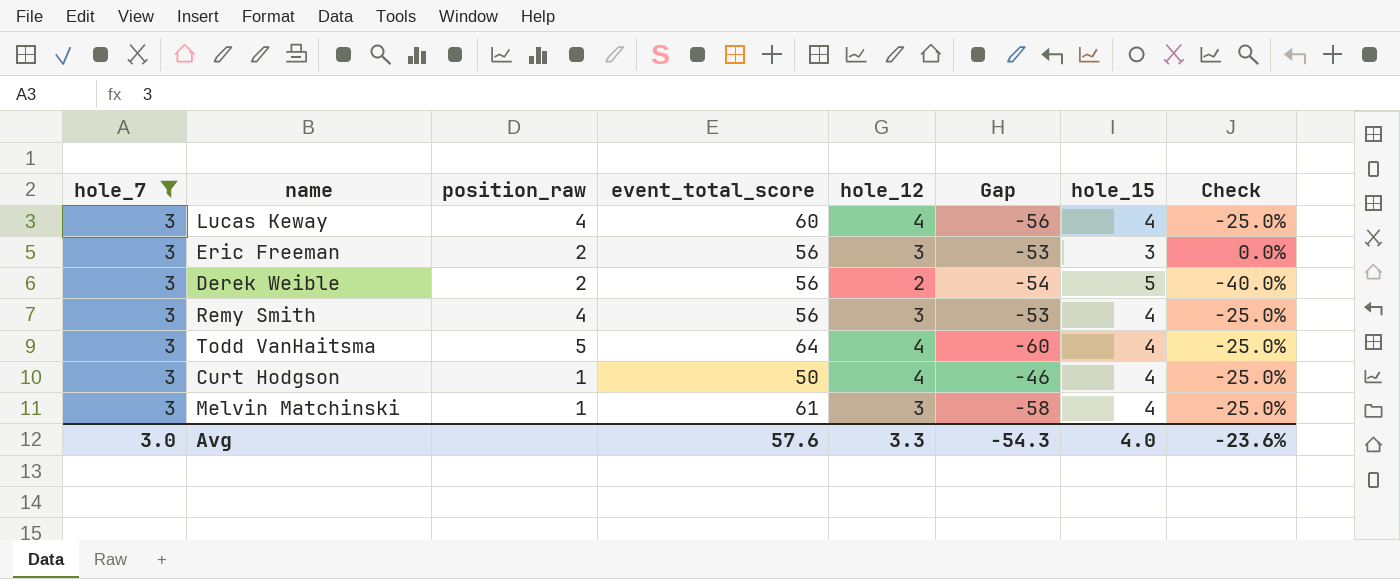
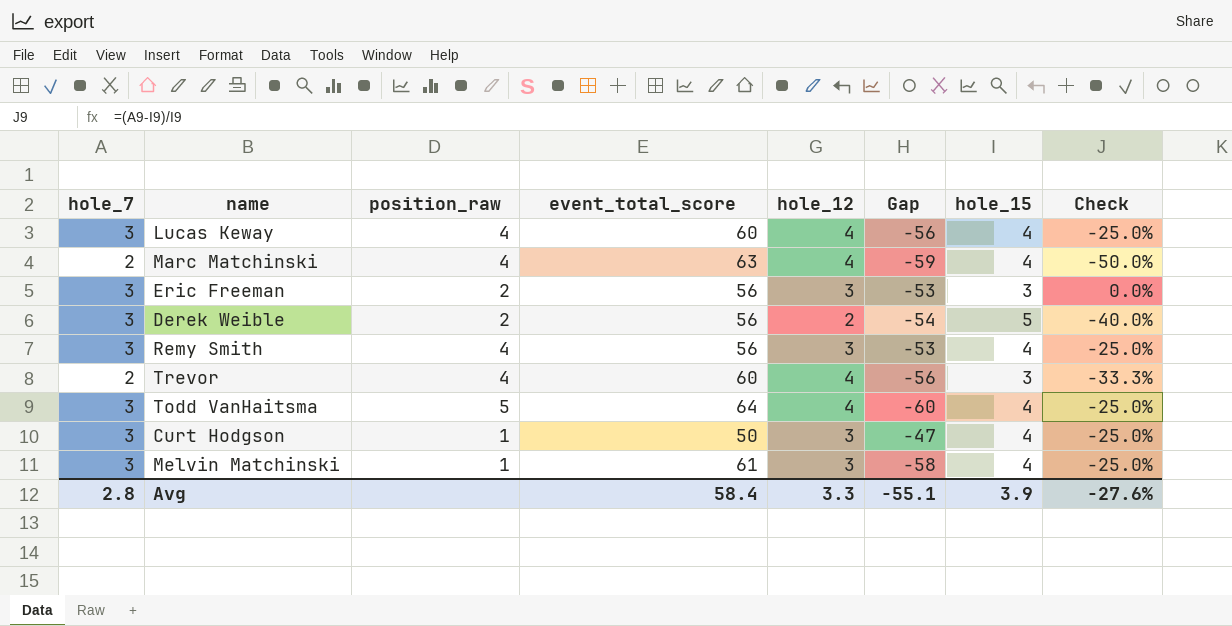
filter: hole_7 = 3 -> none
Curt Hodgson | hole_12: 4 -> 3
Curt Hodgson | Gap: -46 -> -47
Avg | hole_7: 3.0 -> 2.8
Avg | event_total_score: 57.6 -> 58.4
Avg | Gap: -54.3 -> -55.1
Avg | hole_15: 4.0 -> 3.9
Avg | Check: -23.6% -> -27.6%

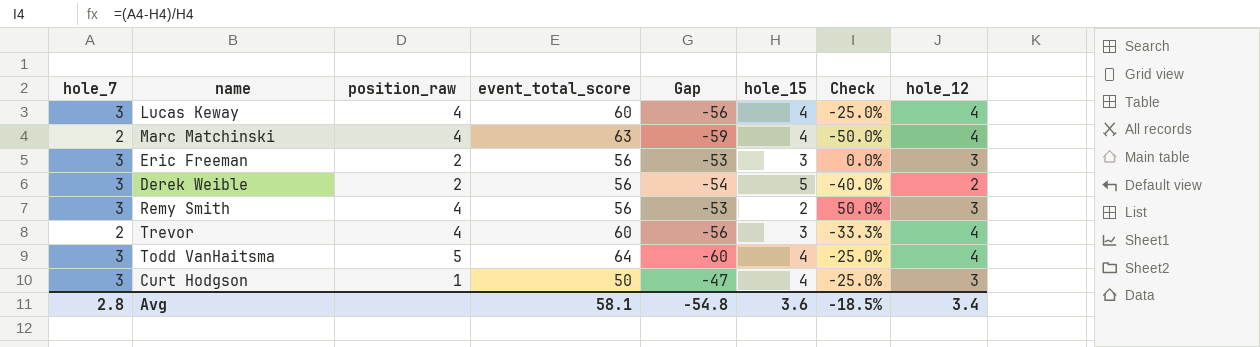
column hole_12 | position: 5 -> 8
row Melvin Matchinski: 3 | 1 | 61 | 3 | -58 | 4 | -25.0% -> none
Remy Smith | hole_15: 4 -> 2
Remy Smith | Check: -25.0% -> 50.0%
Avg | event_total_score: 58.4 -> 58.1
Avg | Gap: -55.1 -> -54.8
Avg | hole_15: 3.9 -> 3.6
Avg | Check: -27.6% -> -18.5%
Avg | hole_12: 3.3 -> 3.4

